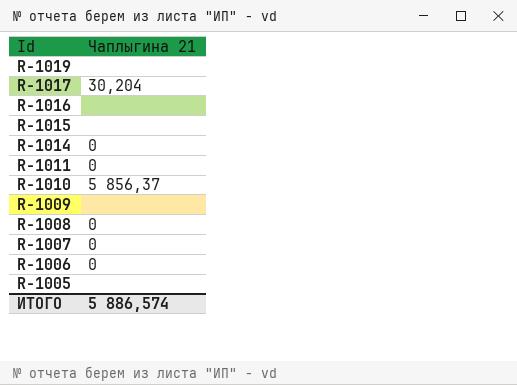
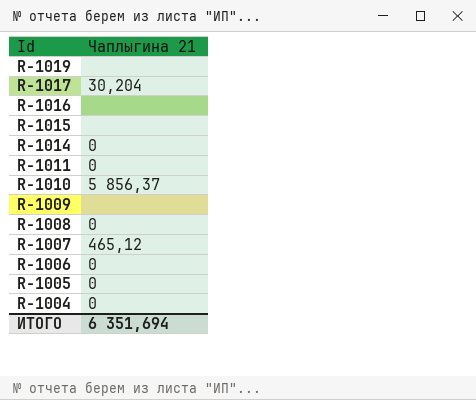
R-1007 | Чаплыгина 21: 0 -> 465,12
R-1005 | Чаплыгина 21: none -> 0
row R-1004: none -> 0
ИТОГО | Чаплыгина 21: 5 886,574 -> 6 351,694

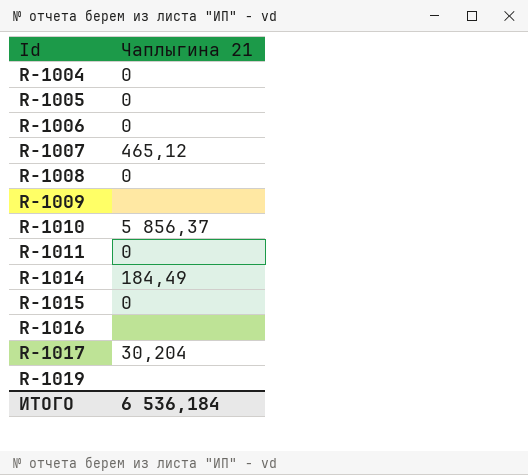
row order: Id descending -> Id ascending
R-1014 | Чаплыгина 21: 0 -> 184,49
R-1015 | Чаплыгина 21: none -> 0
ИТОГО | Чаплыгина 21: 6 351,694 -> 6 536,184

